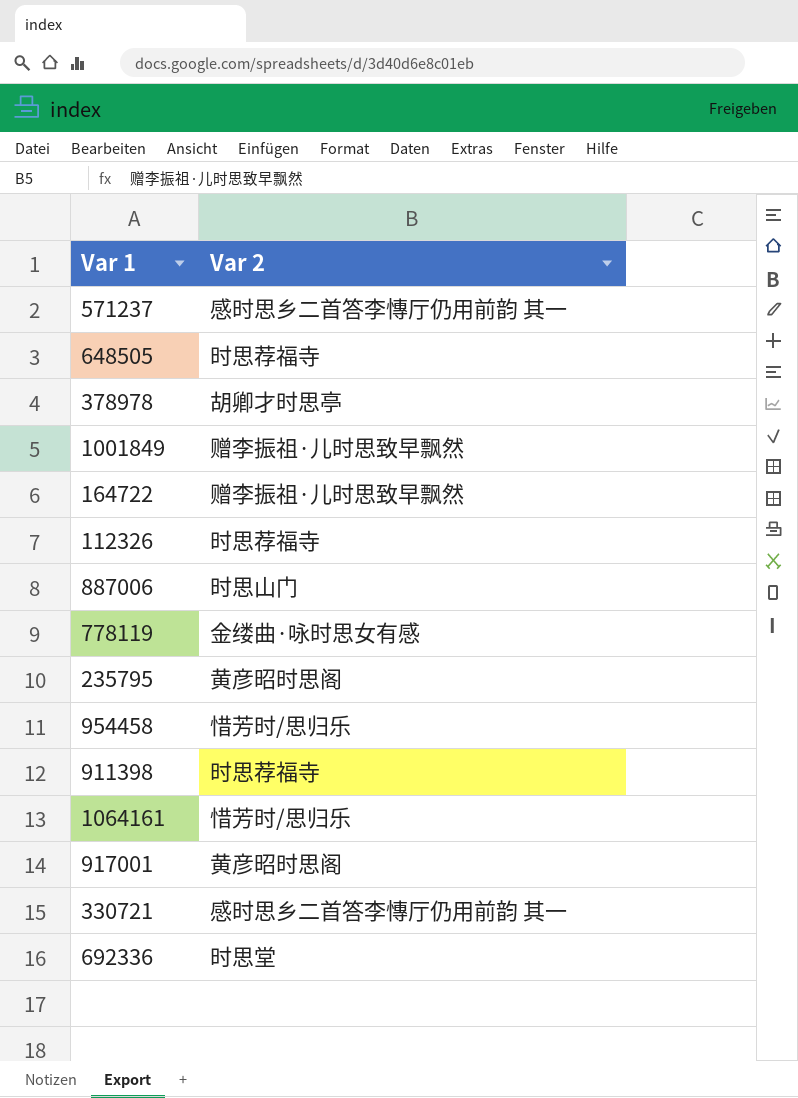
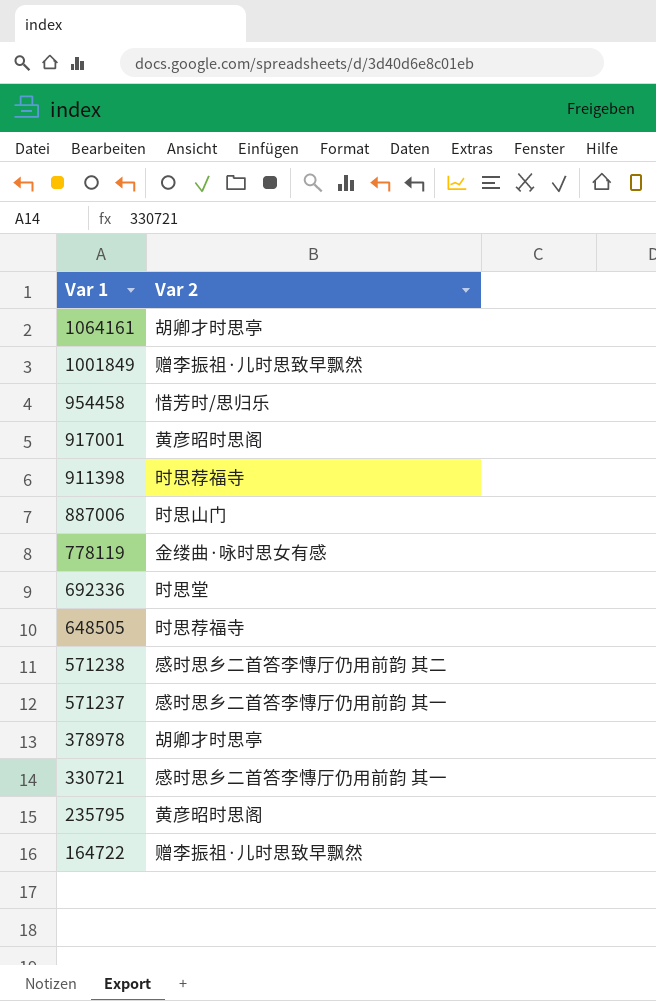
row order: none -> Var 1 descending
row 112326: 时思荐福寺 -> none
1064161 | Var 2: 惜芳时/思归乐 -> 胡卿才时思亭
row 571238: none -> 感时思乡二首答李慱厅仍用前韵 其二

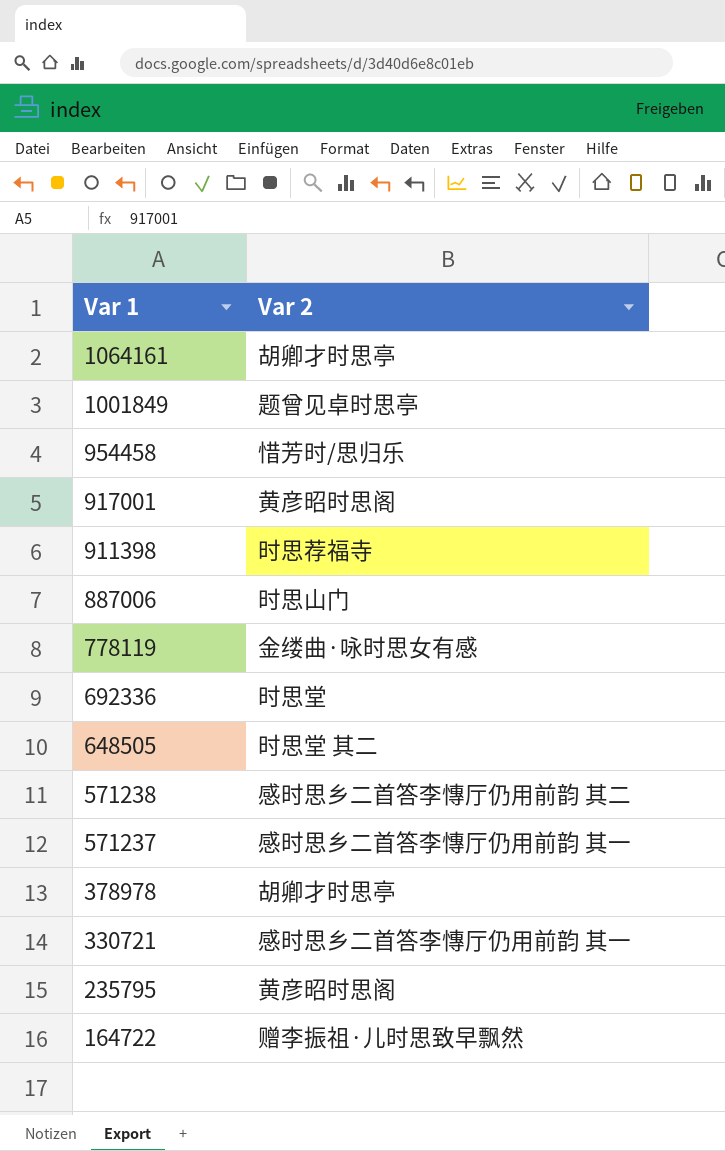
1001849 | Var 2: 赠李振祖·儿时思致早飘然 -> 题曾见卓时思亭
648505 | Var 2: 时思荐福寺 -> 时思堂 其二

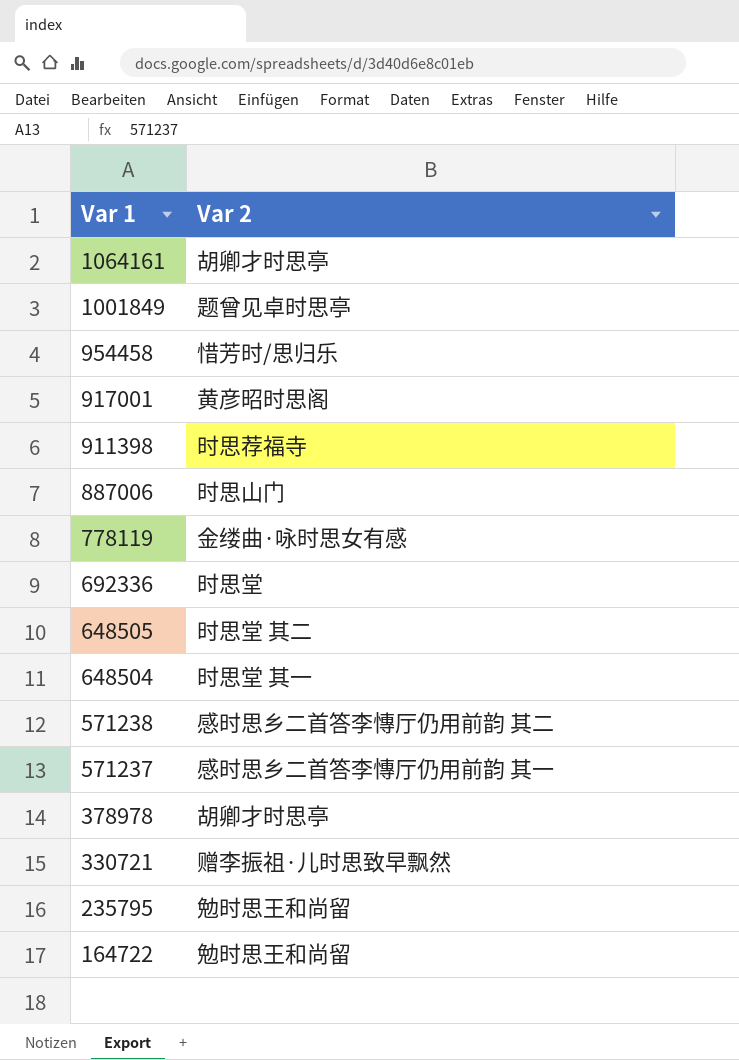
row 648504: none -> 时思堂 其一
330721 | Var 2: 感时思乡二首答李慱厅仍用前韵 其一 -> 赠李振祖·儿时思致早飘然
235795 | Var 2: 黄彦昭时思阁 -> 勉时思王和尚留
164722 | Var 2: 赠李振祖·儿时思致早飘然 -> 勉时思王和尚留

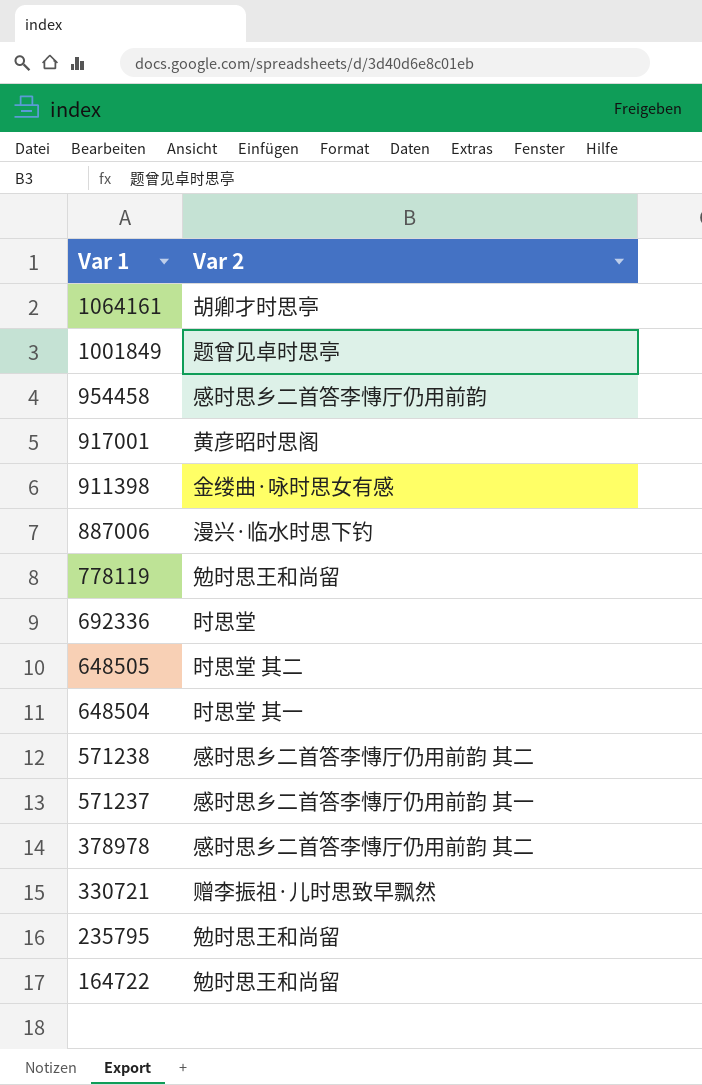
954458 | Var 2: 惜芳时/思归乐 -> 感时思乡二首答李慱厅仍用前韵
911398 | Var 2: 时思荐福寺 -> 金缕曲·咏时思女有感
887006 | Var 2: 时思山门 -> 漫兴·临水时思下钓
778119 | Var 2: 金缕曲·咏时思女有感 -> 勉时思王和尚留
378978 | Var 2: 胡卿才时思亭 -> 感时思乡二首答李慱厅仍用前韵 其二

